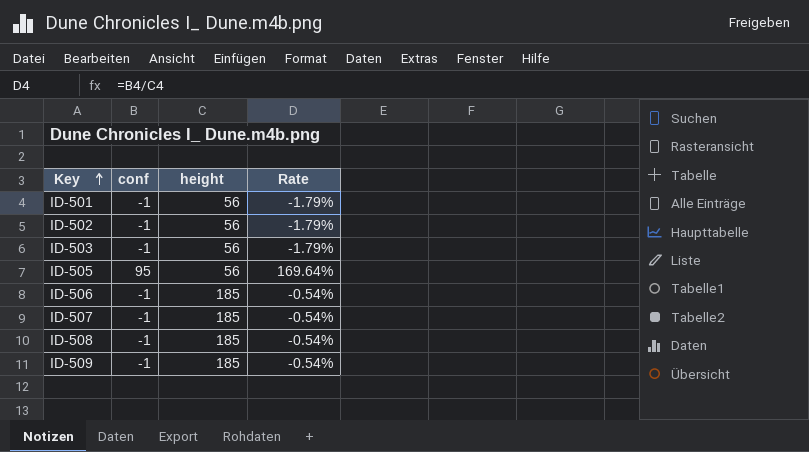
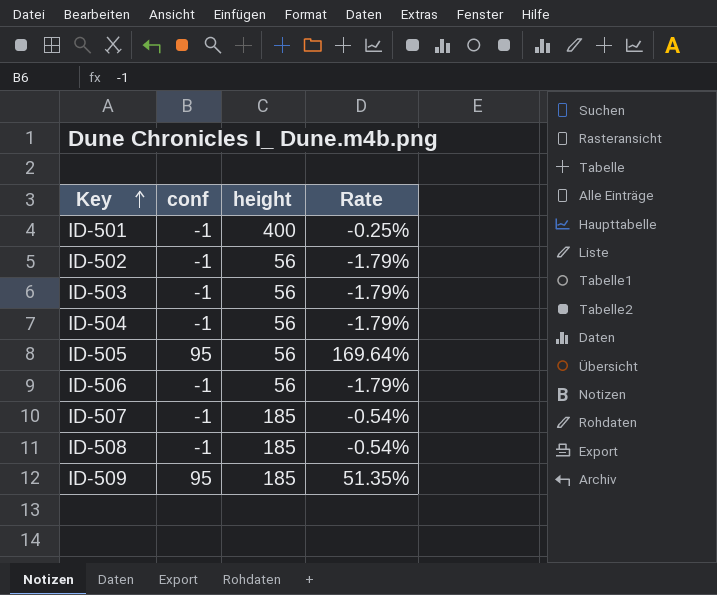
ID-501 | height: 56 -> 400
ID-501 | Rate: -1.79% -> -0.25%
row ID-504: none -> -1 | 56 | -1.79%
ID-506 | height: 185 -> 56
ID-506 | Rate: -0.54% -> -1.79%
ID-509 | conf: -1 -> 95
ID-509 | Rate: -0.54% -> 51.35%

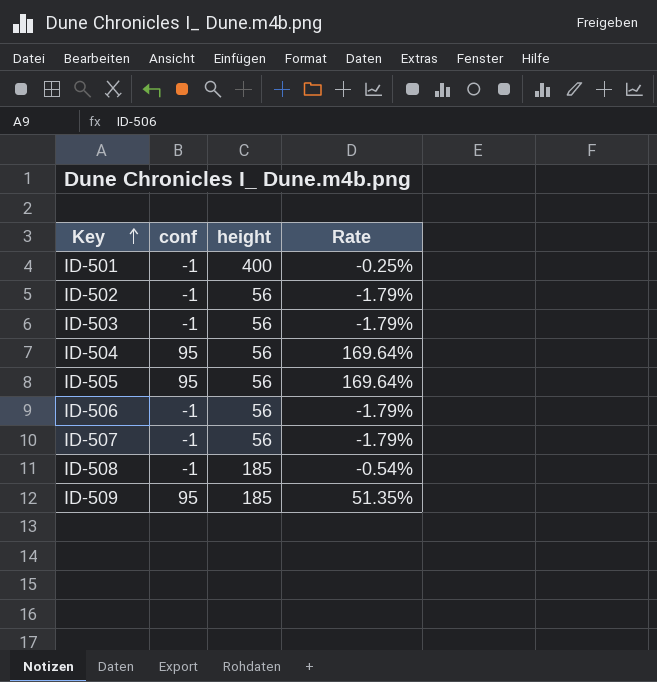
ID-504 | conf: -1 -> 95
ID-504 | Rate: -1.79% -> 169.64%
ID-507 | height: 185 -> 56
ID-507 | Rate: -0.54% -> -1.79%

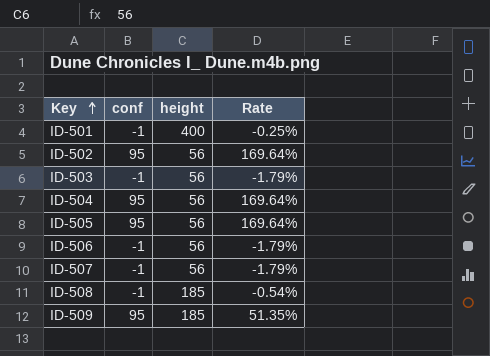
ID-502 | conf: -1 -> 95
ID-502 | Rate: -1.79% -> 169.64%

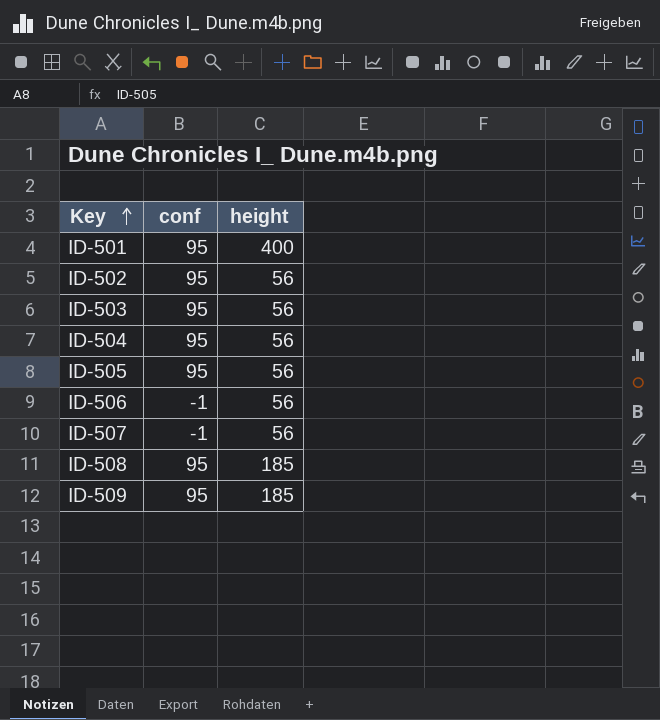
column Rate | formula: [conf] / [height] -> none
ID-501 | conf: -1 -> 95
ID-503 | conf: -1 -> 95
ID-508 | conf: -1 -> 95

